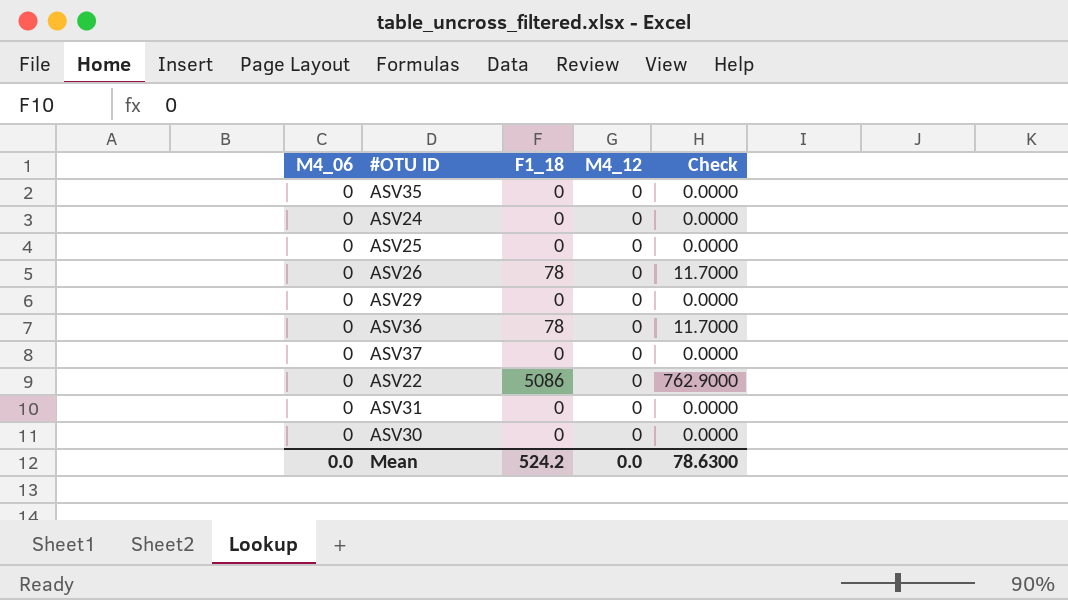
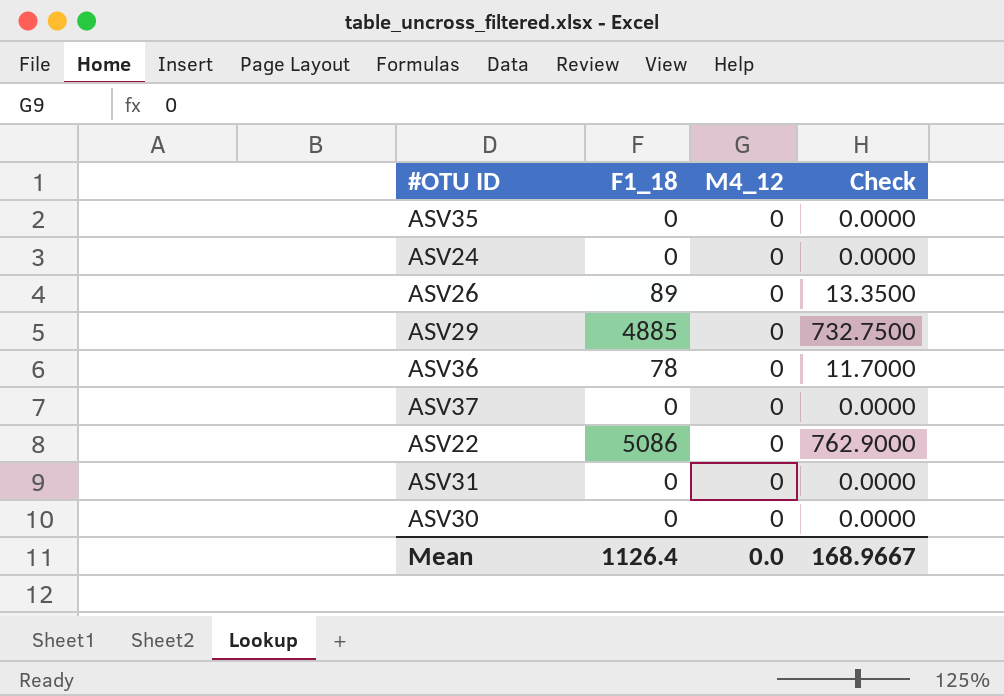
column M4_06 | position: 1 -> none
row ASV25: 0 | 0 | 0 | 0.0000 -> none
ASV26 | F1_18: 78 -> 89
ASV26 | Check: 11.7000 -> 13.3500
ASV29 | F1_18: 0 -> 4885
ASV29 | Check: 0.0000 -> 732.7500
Mean | F1_18: 524.2 -> 1126.4
Mean | Check: 78.6300 -> 168.9667

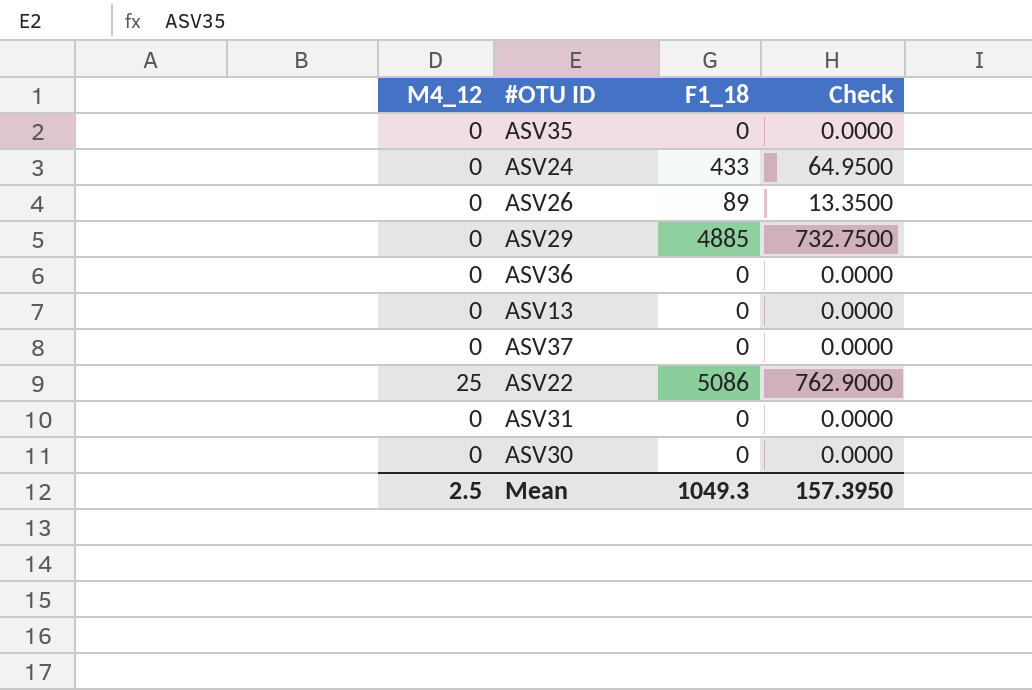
column M4_12 | position: 3 -> 1
ASV24 | F1_18: 0 -> 433
ASV24 | Check: 0.0000 -> 64.9500
ASV36 | F1_18: 78 -> 0
ASV36 | Check: 11.7000 -> 0.0000
row ASV13: none -> 0 | 0 | 0.0000
ASV22 | M4_12: 0 -> 25
Mean | M4_12: 0.0 -> 2.5
Mean | F1_18: 1126.4 -> 1049.3
Mean | Check: 168.9667 -> 157.3950

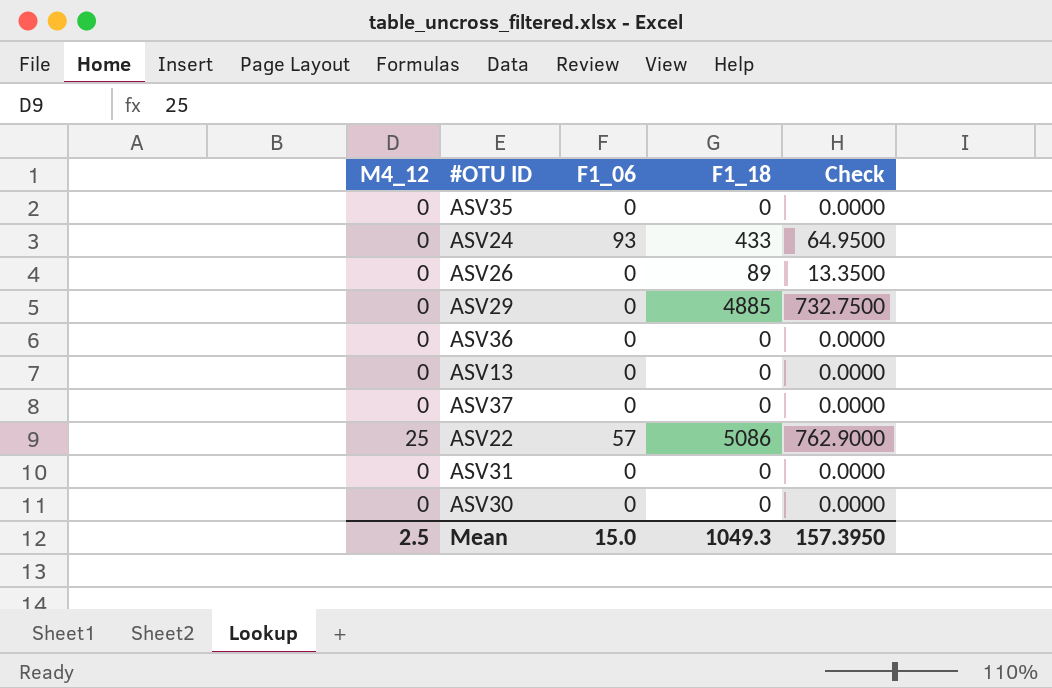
column F1_06 | position: none -> 3

